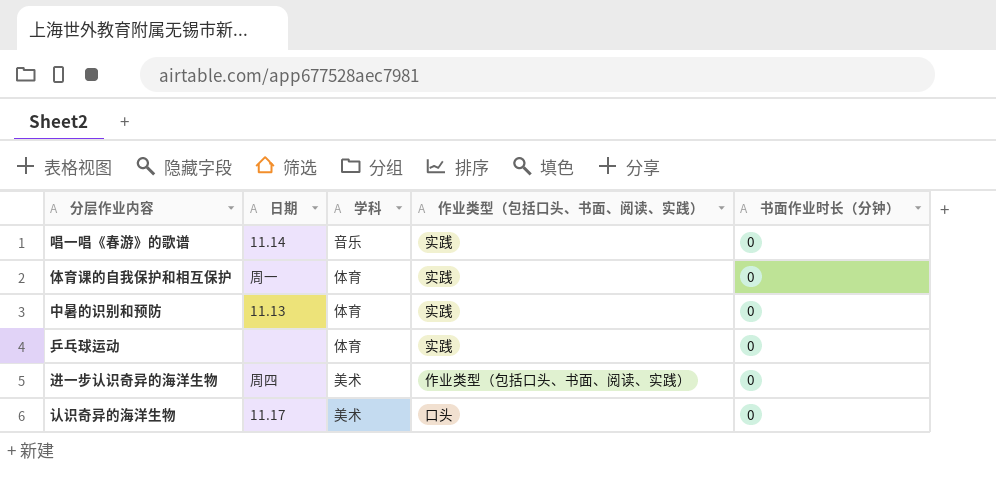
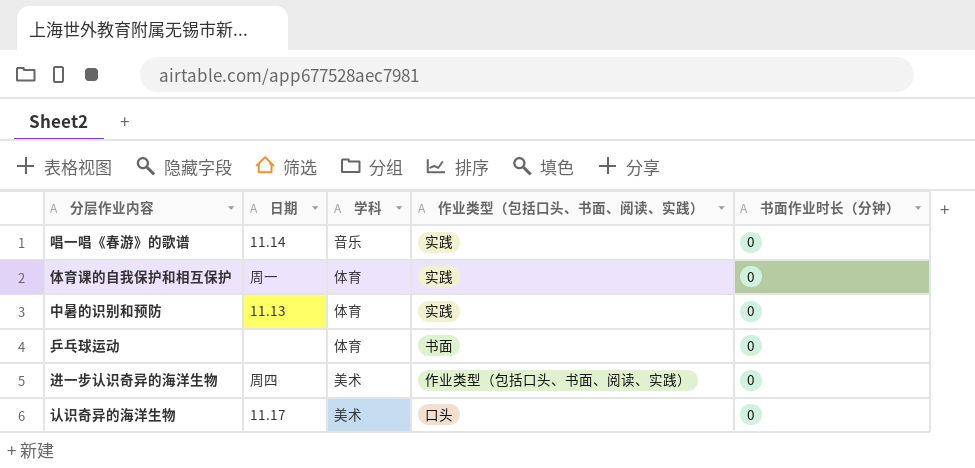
乒乓球运动 | 作业类型（包括口头、书面、阅读、实践）: 实践 -> 书面

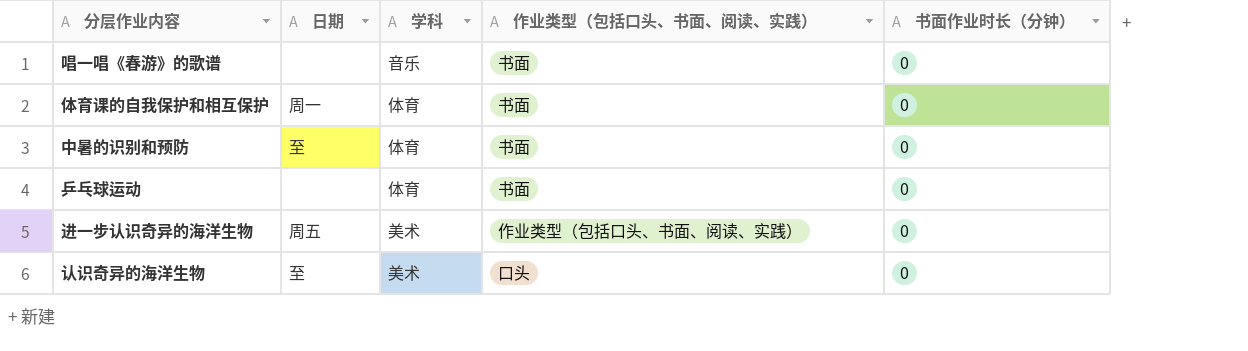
唱一唱《春游》的歌谱 | 日期: 11.14 -> none
唱一唱《春游》的歌谱 | 作业类型（包括口头、书面、阅读、实践）: 实践 -> 书面
体育课的自我保护和相互保护 | 作业类型（包括口头、书面、阅读、实践）: 实践 -> 书面
中暑的识别和预防 | 日期: 11.13 -> 至
中暑的识别和预防 | 作业类型（包括口头、书面、阅读、实践）: 实践 -> 书面
进一步认识奇异的海洋生物 | 日期: 周四 -> 周五
认识奇异的海洋生物 | 日期: 11.17 -> 至

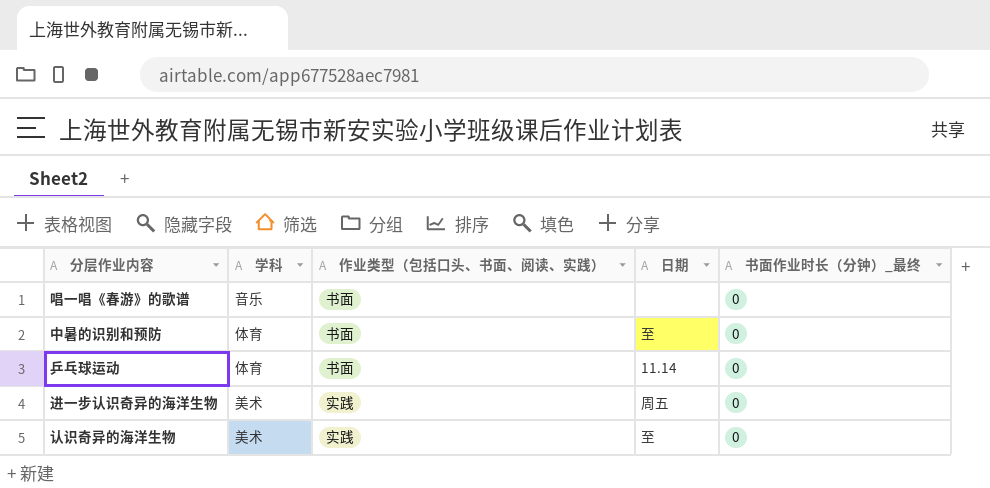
column 日期 | position: 2 -> 4
column name: 书面作业时长（分钟） -> 书面作业时长（分钟）_最终
row 体育课的自我保护和相互保护: 周一 | 体育 | 书面 | 0 -> none
乒乓球运动 | 日期: none -> 11.14
进一步认识奇异的海洋生物 | 作业类型（包括口头、书面、阅读、实践）: 作业类型（包括口头、书面、阅读、实践） -> 实践
认识奇异的海洋生物 | 作业类型（包括口头、书面、阅读、实践）: 口头 -> 实践

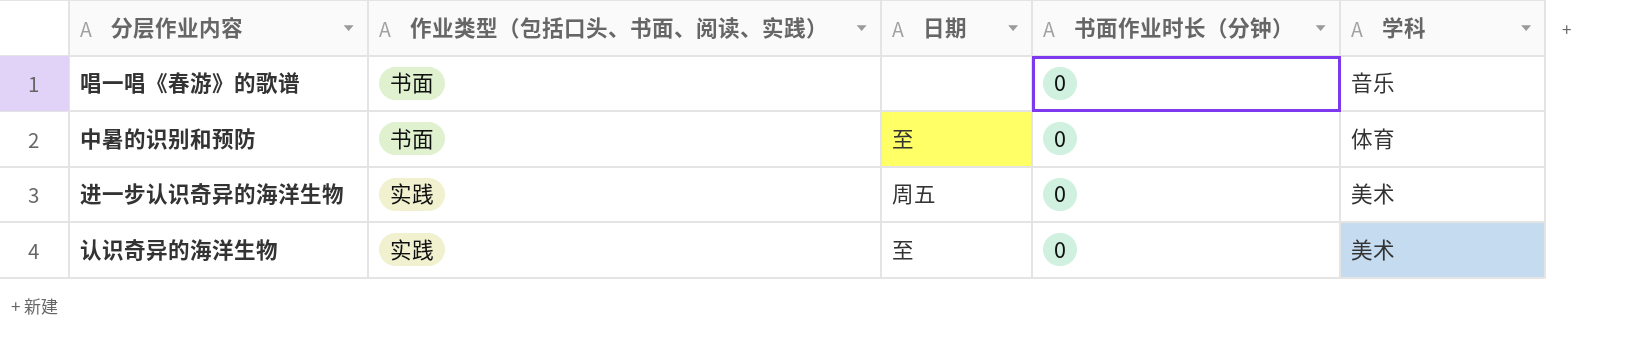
column name: 书面作业时长（分钟）_最终 -> 书面作业时长（分钟）
column 学科 | position: 2 -> 5
row 乒乓球运动: 体育 | 书面 | 11.14 | 0 -> none

